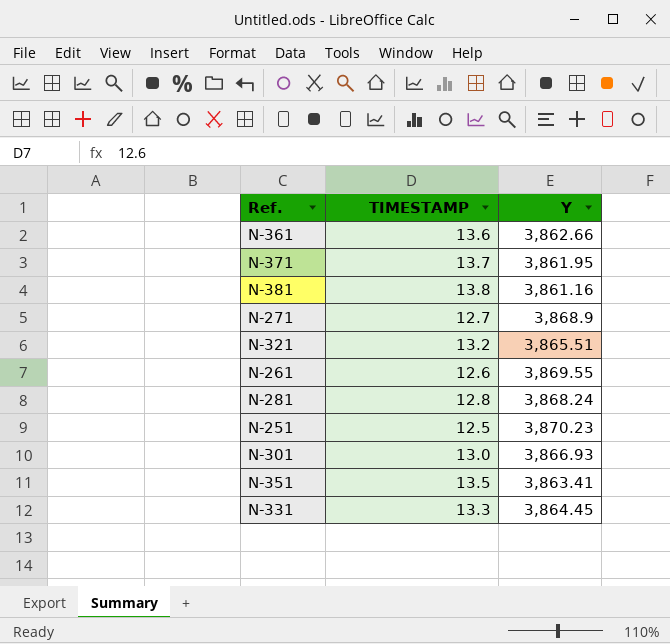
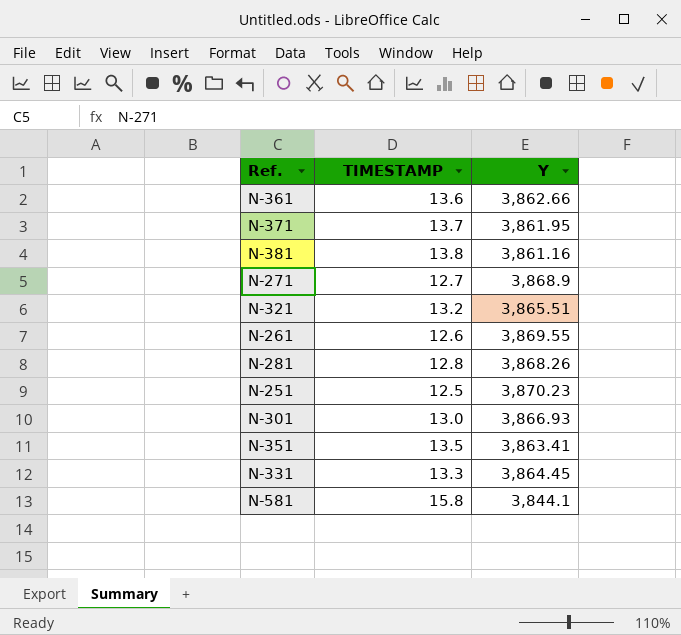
N-281 | Y: 3,868.24 -> 3,868.26
row N-581: none -> 15.8 | 3,844.1

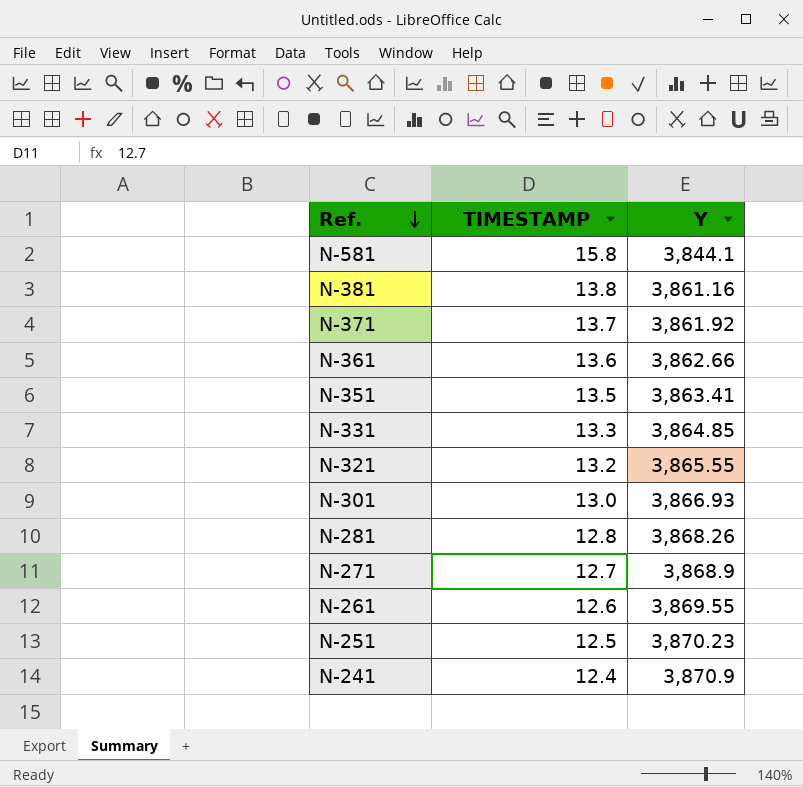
row order: none -> Ref. descending
N-371 | Y: 3,861.95 -> 3,861.92
N-331 | Y: 3,864.45 -> 3,864.85
N-321 | Y: 3,865.51 -> 3,865.55
row N-241: none -> 12.4 | 3,870.9

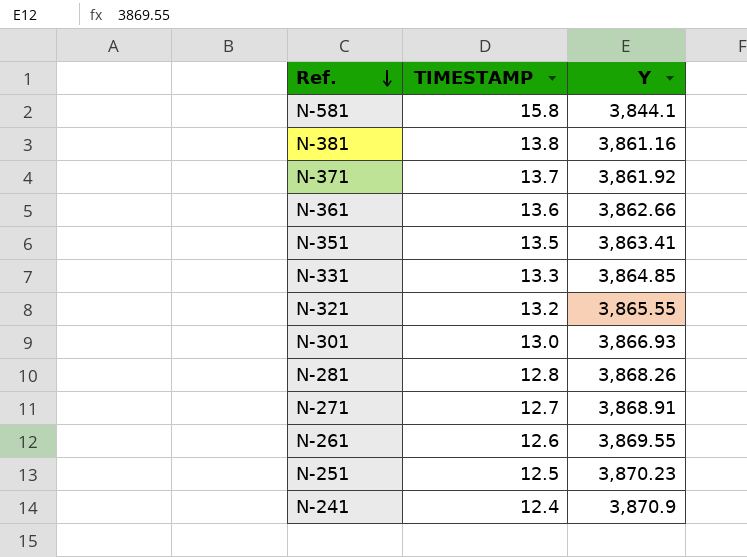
N-271 | Y: 3,868.9 -> 3,868.91

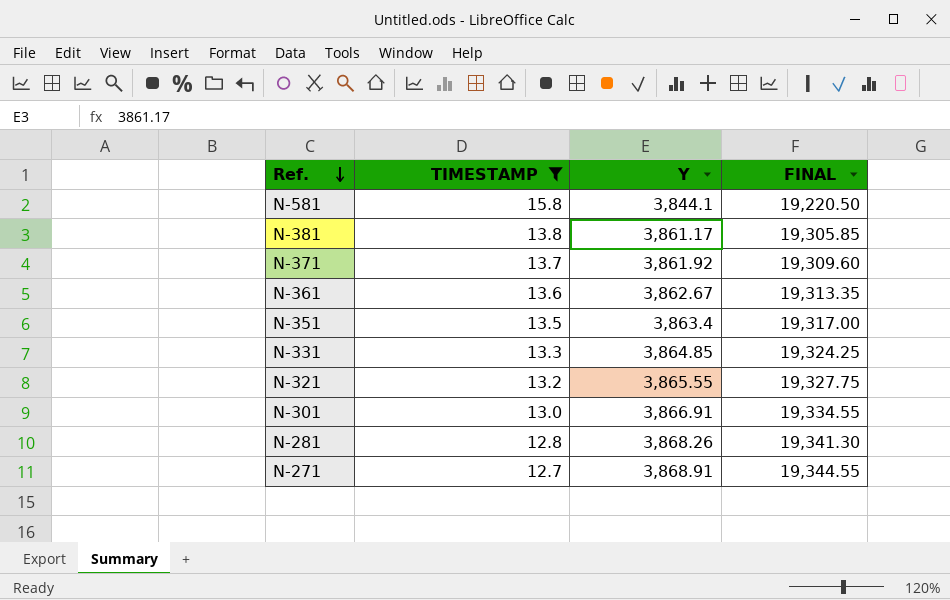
filter: none -> TIMESTAMP >= 12.7
column FINAL | formula: none -> [Y] * 5
N-381 | Y: 3,861.16 -> 3,861.17
N-361 | Y: 3,862.66 -> 3,862.67
N-351 | Y: 3,863.41 -> 3,863.4
N-301 | Y: 3,866.93 -> 3,866.91

